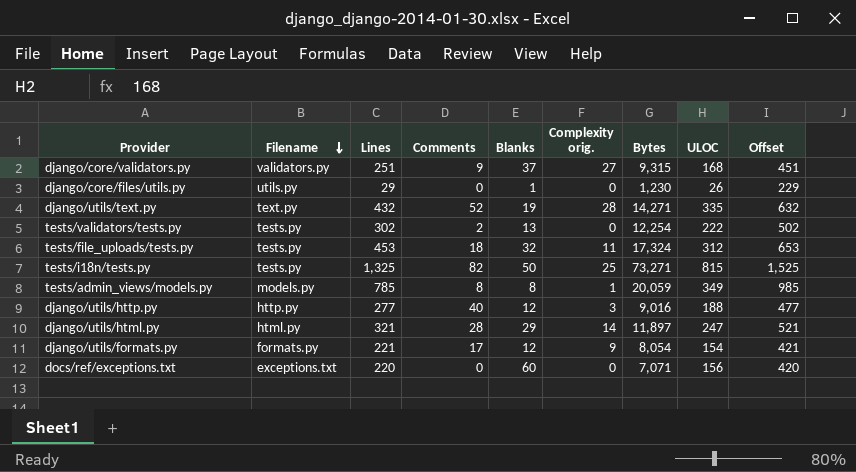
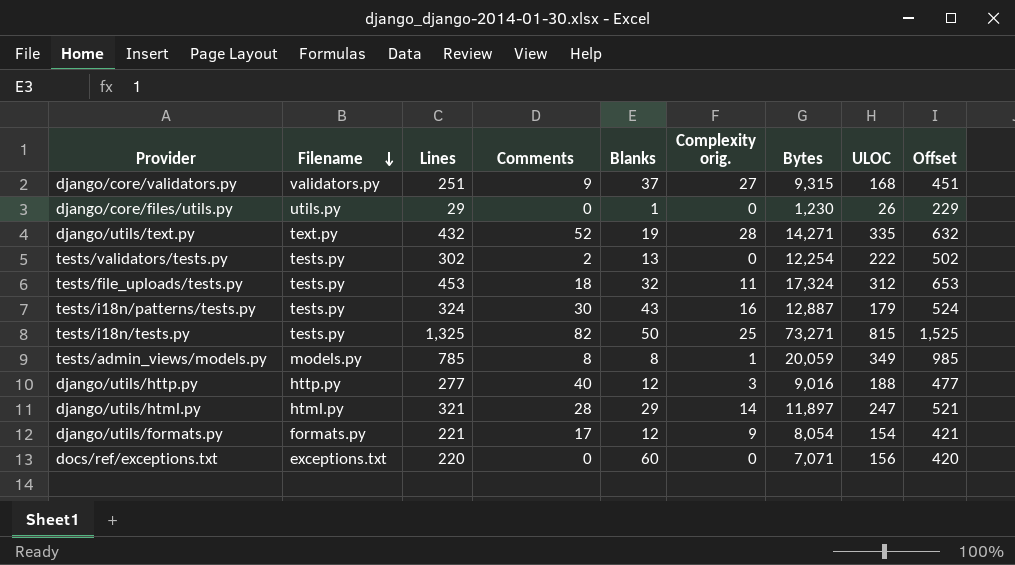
row tests/i18n/patterns/tests.py: none -> tests.py | 324 | 30 | 43 | 16 | 12,887 | 179 | 524

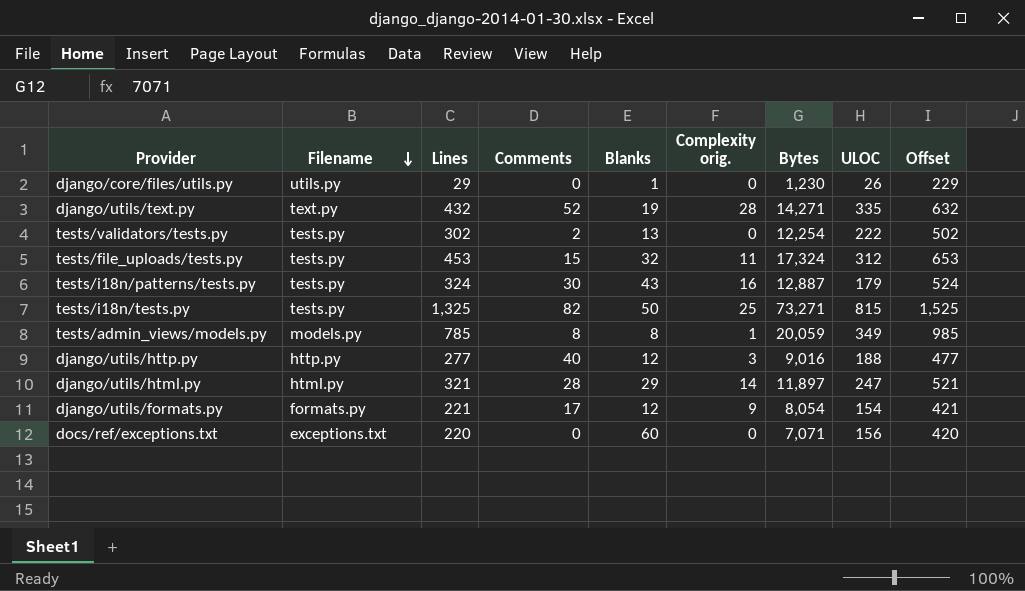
row django/core/validators.py: validators.py | 251 | 9 | 37 | 27 | 9,315 | 168 | 451 -> none
tests/file_uploads/tests.py | Comments: 18 -> 15

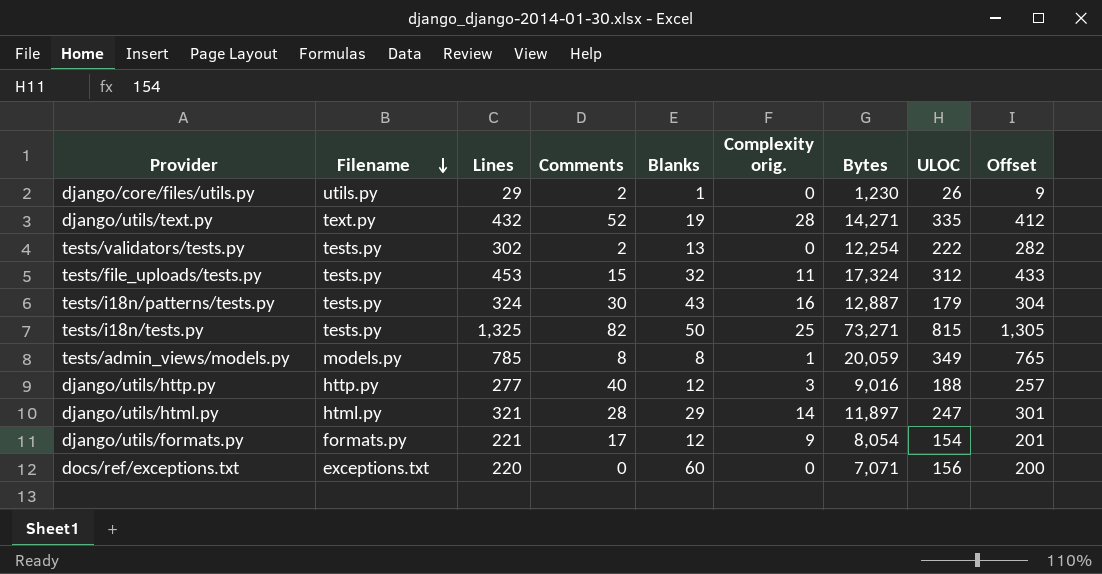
column Offset | formula: [Lines] + 200 -> [Lines] - 20
django/core/files/utils.py | Comments: 0 -> 2

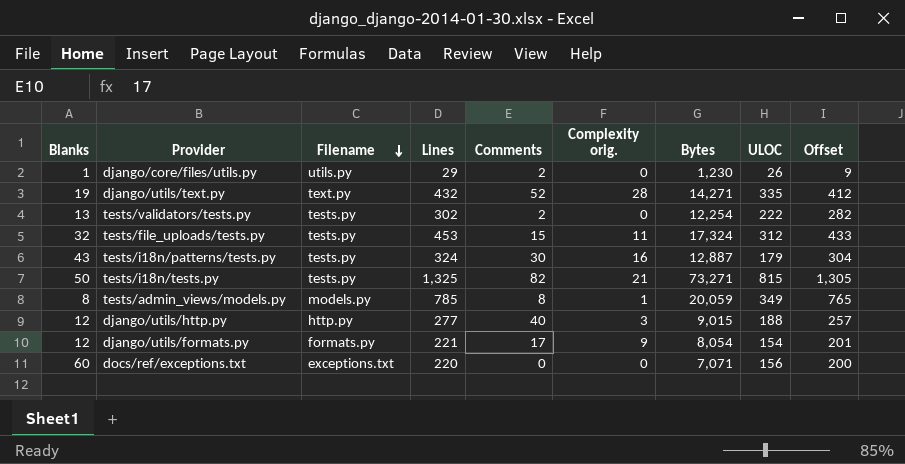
column Blanks | position: 5 -> 1
row django/utils/html.py: html.py | 321 | 28 | 29 | 14 | 11,897 | 247 | 301 -> none
tests/i18n/tests.py | Complexity orig.: 25 -> 21
django/utils/http.py | Bytes: 9,016 -> 9,015

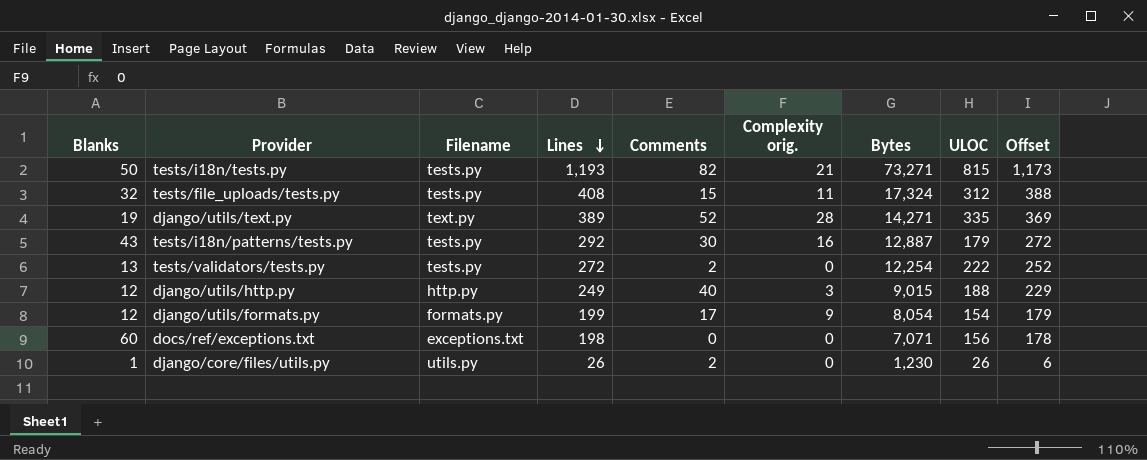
row order: Filename descending -> Lines descending
row tests/admin_views/models.py: 8 | models.py | 785 | 8 | 1 | 20,059 | 349 | 765 -> none
tests/i18n/tests.py | Lines: 1,325 -> 1,193
tests/i18n/tests.py | Offset: 1,305 -> 1,173
tests/file_uploads/tests.py | Lines: 453 -> 408
tests/file_uploads/tests.py | Offset: 433 -> 388
django/utils/text.py | Lines: 432 -> 389
django/utils/text.py | Offset: 412 -> 369
tests/i18n/patterns/tests.py | Lines: 324 -> 292
tests/i18n/patterns/tests.py | Offset: 304 -> 272
tests/validators/tests.py | Lines: 302 -> 272
tests/validators/tests.py | Offset: 282 -> 252
django/utils/http.py | Lines: 277 -> 249
django/utils/http.py | Offset: 257 -> 229
django/utils/formats.py | Lines: 221 -> 199
django/utils/formats.py | Offset: 201 -> 179
docs/ref/exceptions.txt | Lines: 220 -> 198
docs/ref/exceptions.txt | Offset: 200 -> 178
django/core/files/utils.py | Lines: 29 -> 26
django/core/files/utils.py | Offset: 9 -> 6

